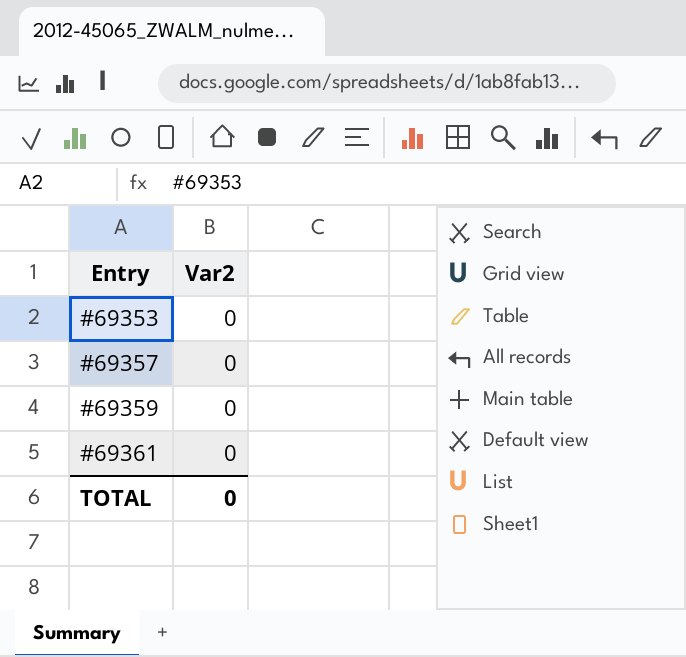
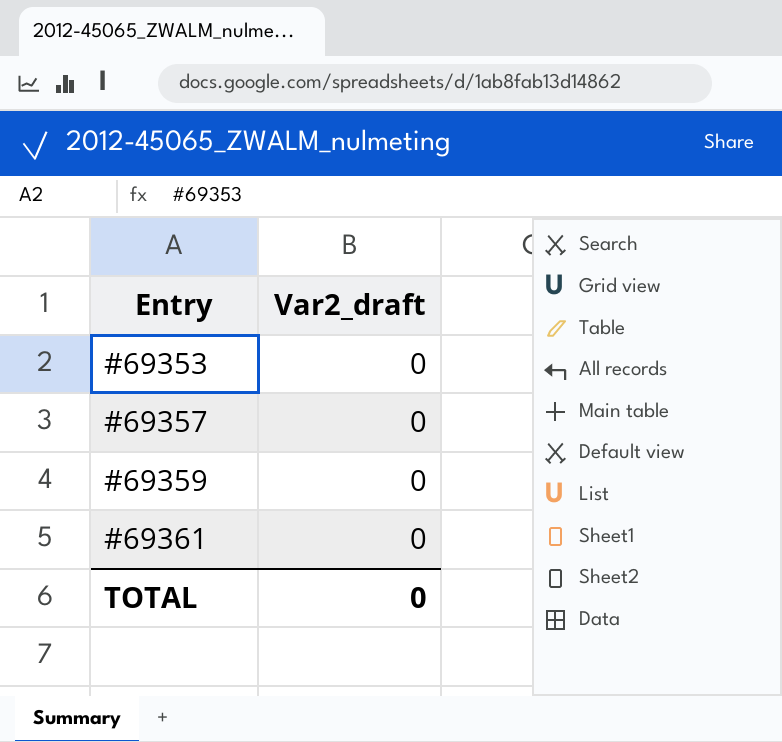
column name: Var2 -> Var2_draft

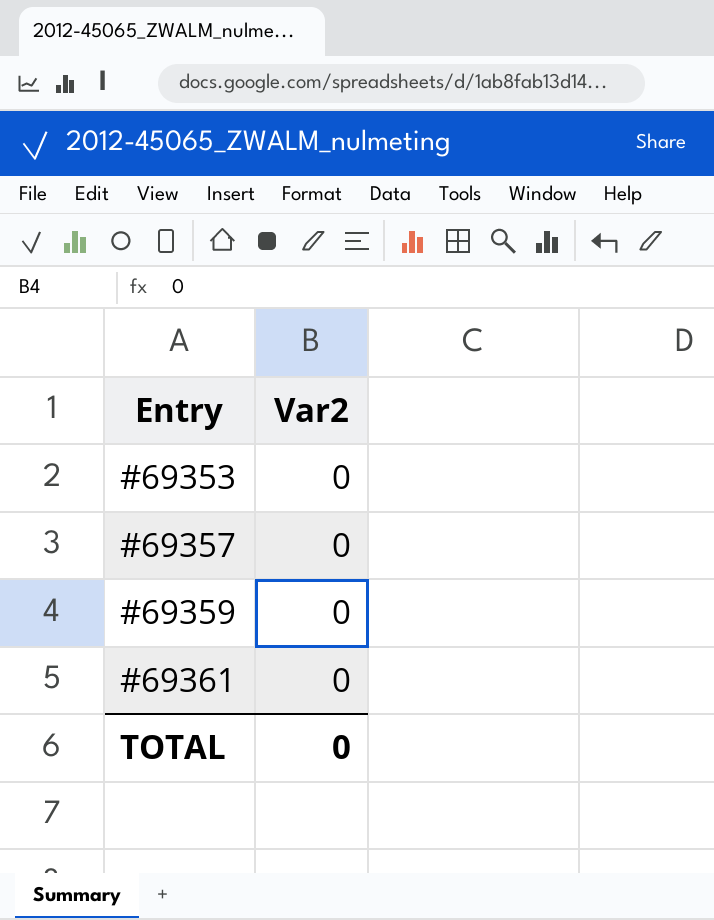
column name: Var2_draft -> Var2

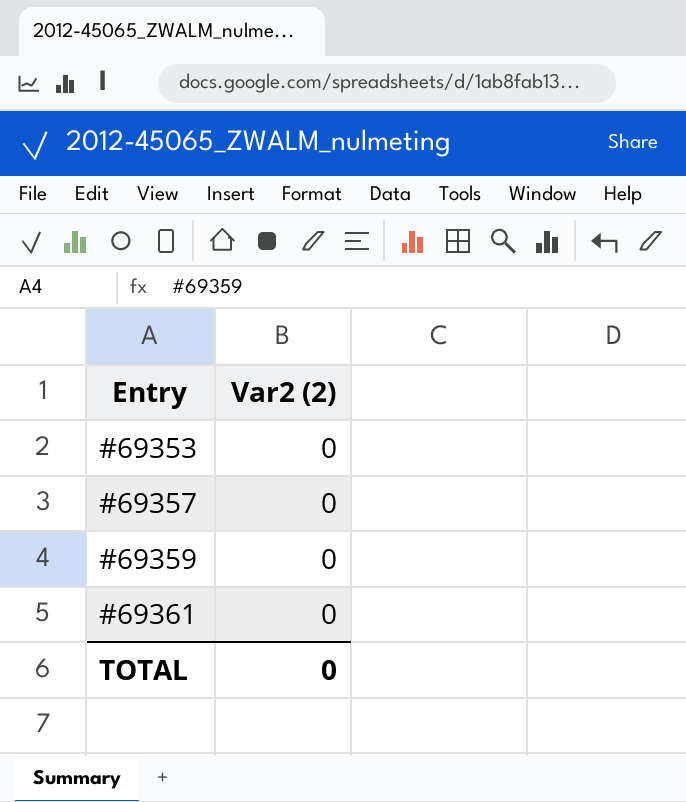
column name: Var2 -> Var2 (2)

